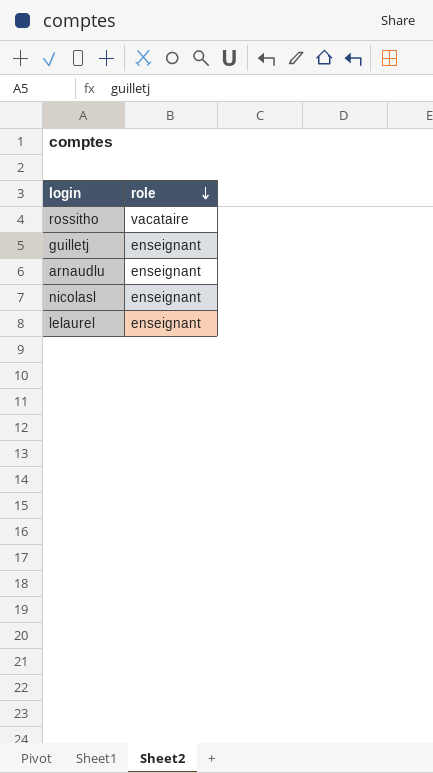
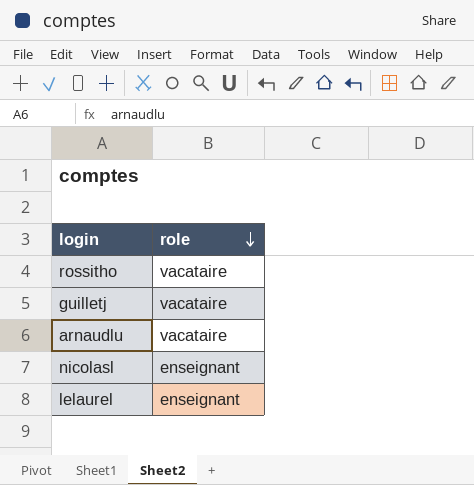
guilletj | role: enseignant -> vacataire
arnaudlu | role: enseignant -> vacataire

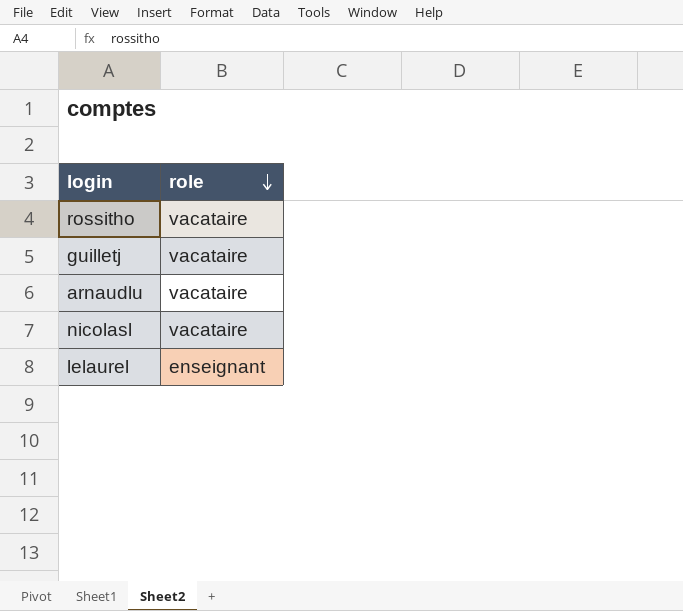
nicolasl | role: enseignant -> vacataire

